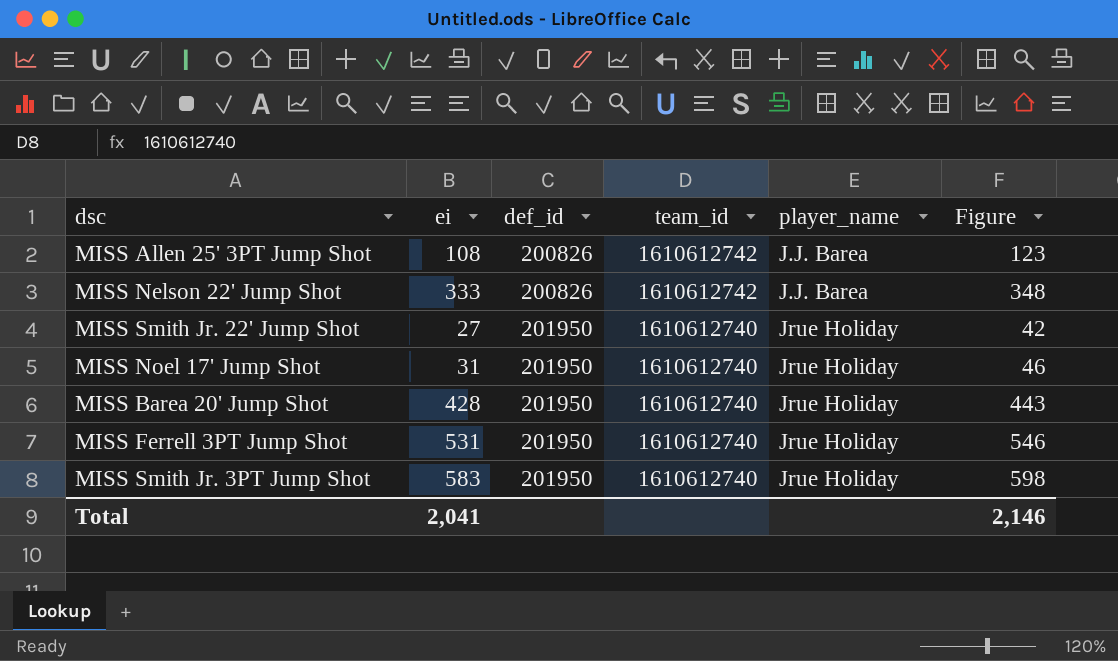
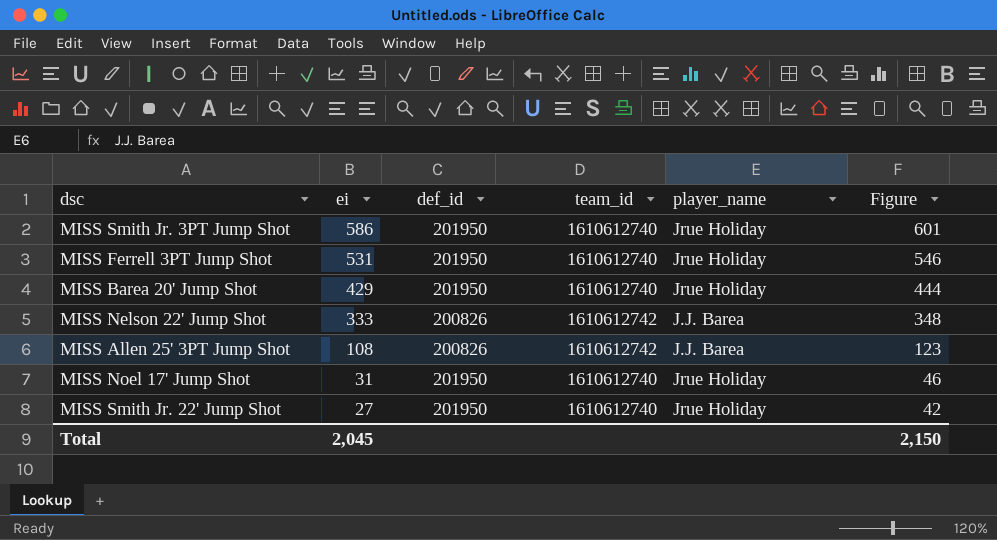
row order: def_id ascending -> ei descending
MISS Smith Jr. 3PT Jump Shot | ei: 583 -> 586
MISS Smith Jr. 3PT Jump Shot | Figure: 598 -> 601
MISS Barea 20' Jump Shot | ei: 428 -> 429
MISS Barea 20' Jump Shot | Figure: 443 -> 444
Total | ei: 2,041 -> 2,045
Total | Figure: 2,146 -> 2,150

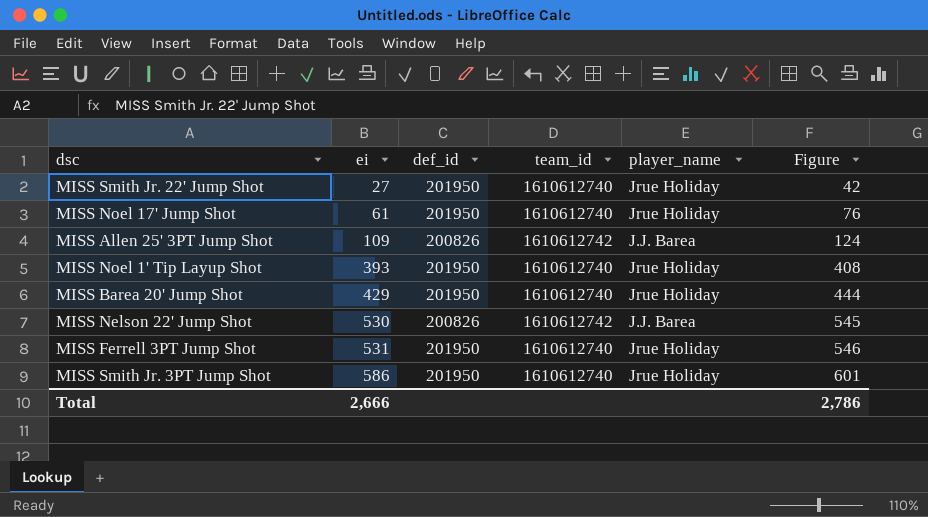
row order: ei descending -> ei ascending
MISS Noel 17' Jump Shot | ei: 31 -> 61
MISS Noel 17' Jump Shot | Figure: 46 -> 76
MISS Allen 25' 3PT Jump Shot | ei: 108 -> 109
MISS Allen 25' 3PT Jump Shot | Figure: 123 -> 124
row MISS Noel 1' Tip Layup Shot: none -> 393 | 201950 | 1610612740 | Jrue Holiday | 408
MISS Nelson 22' Jump Shot | ei: 333 -> 530
MISS Nelson 22' Jump Shot | Figure: 348 -> 545
Total | ei: 2,045 -> 2,666
Total | Figure: 2,150 -> 2,786

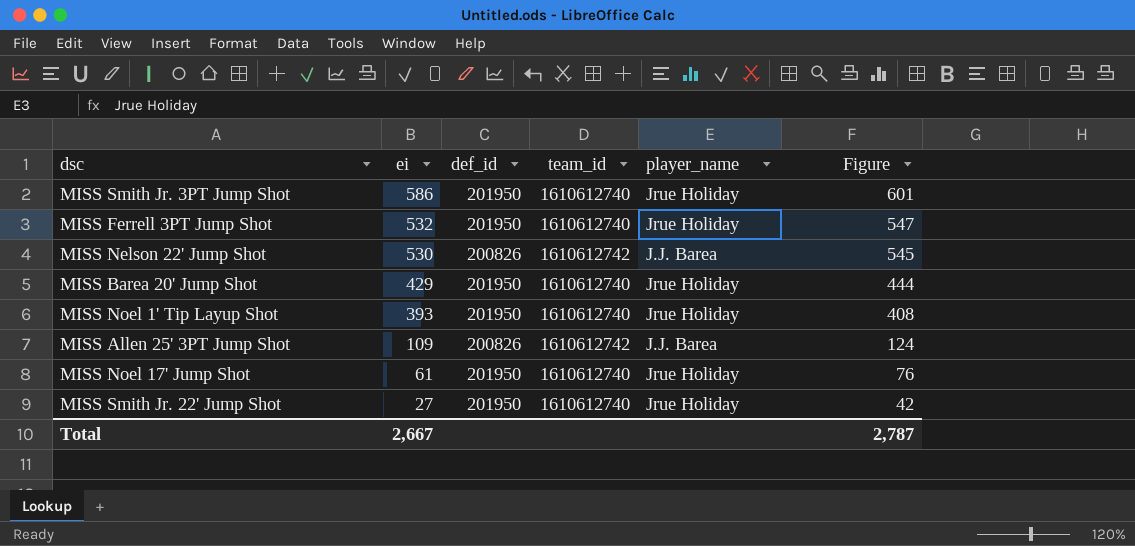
row order: ei ascending -> ei descending
MISS Ferrell 3PT Jump Shot | ei: 531 -> 532
MISS Ferrell 3PT Jump Shot | Figure: 546 -> 547
Total | ei: 2,666 -> 2,667
Total | Figure: 2,786 -> 2,787

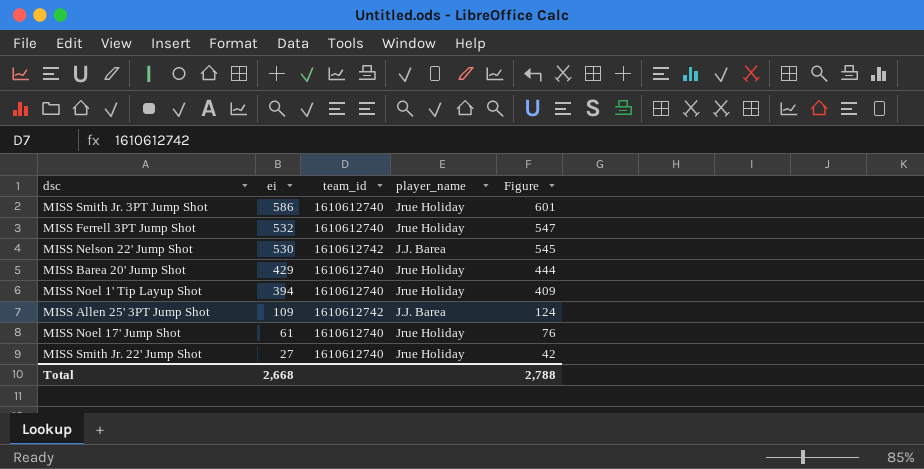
column def_id | position: 3 -> none
MISS Noel 1' Tip Layup Shot | ei: 393 -> 394
MISS Noel 1' Tip Layup Shot | Figure: 408 -> 409
Total | ei: 2,667 -> 2,668
Total | Figure: 2,787 -> 2,788

